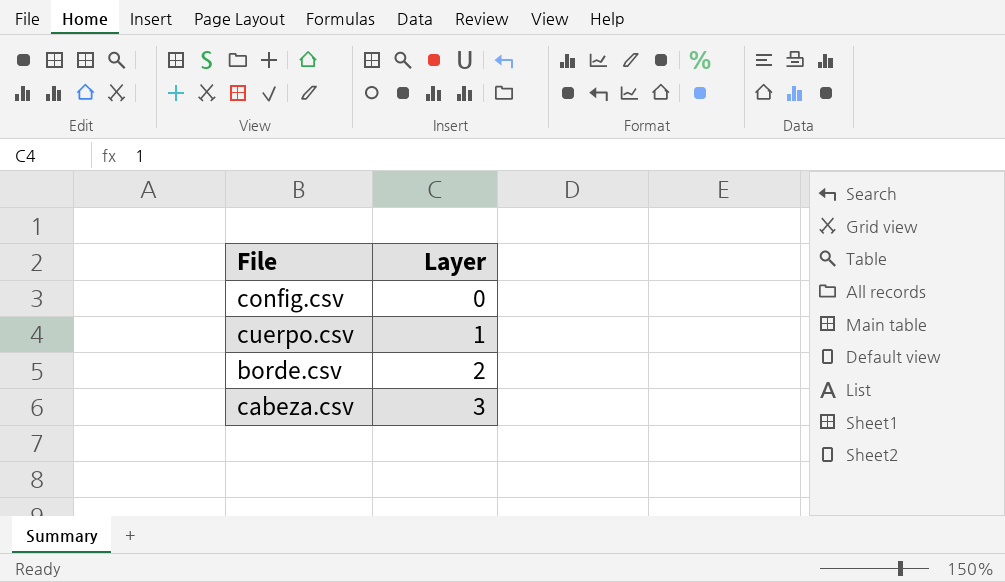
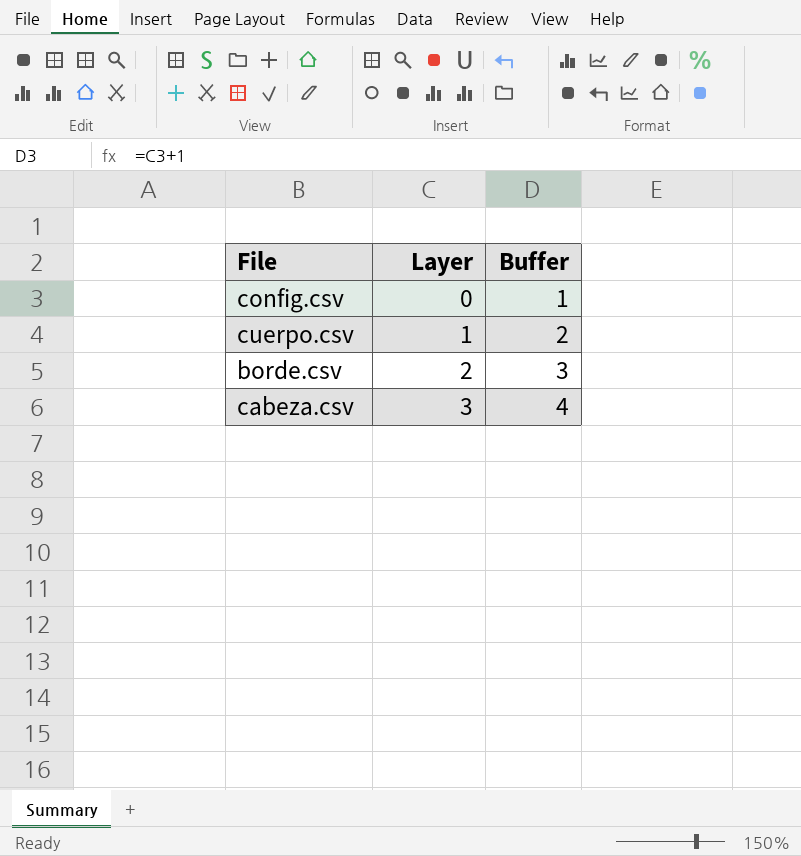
column Buffer | formula: none -> [Layer] + 1

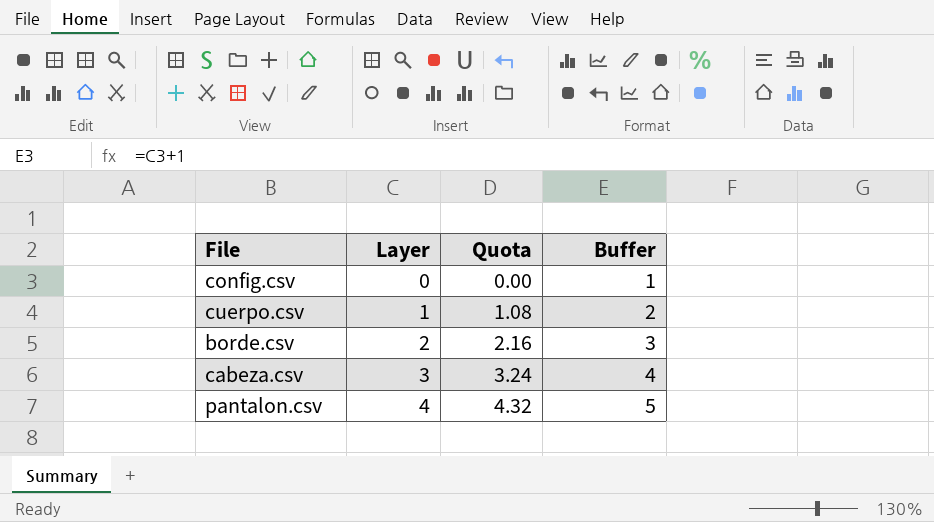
column Quota | formula: none -> [Layer] * 1.08
row pantalon.csv: none -> 4 | 4.32 | 5

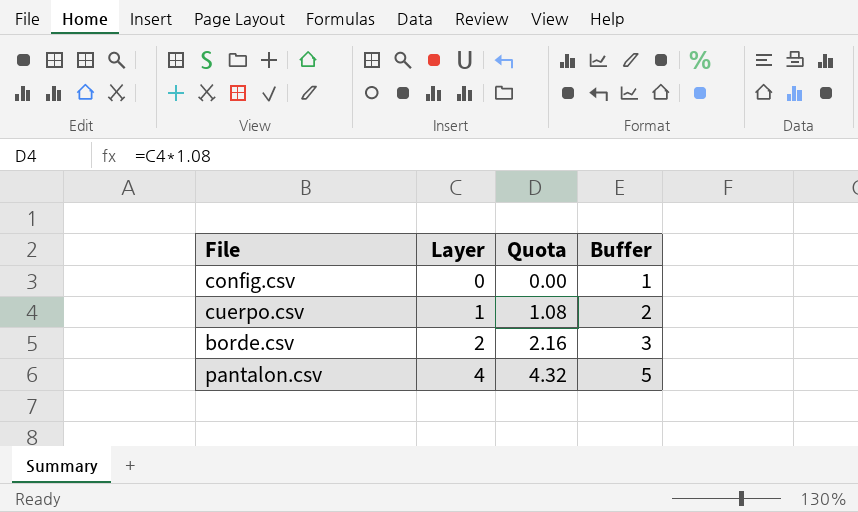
row cabeza.csv: 3 | 3.24 | 4 -> none

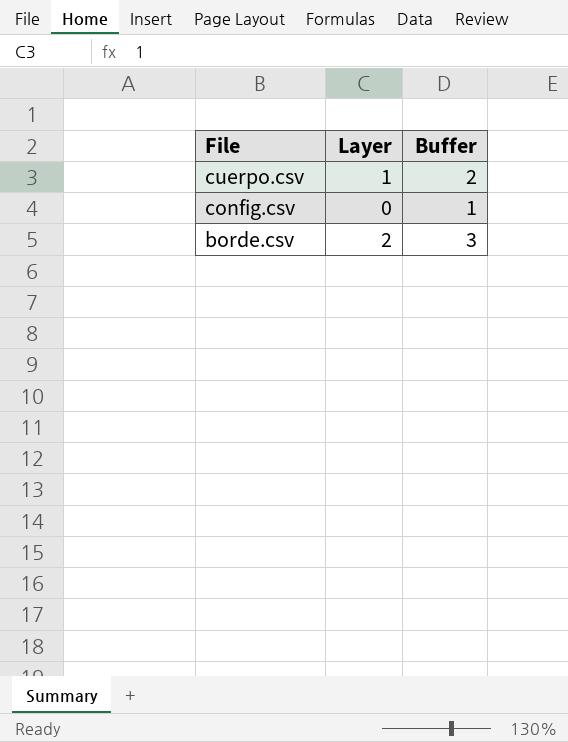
row order: Layer ascending -> File descending
column Quota | formula: [Layer] * 1.08 -> none
row pantalon.csv: 4 | 4.32 | 5 -> none

